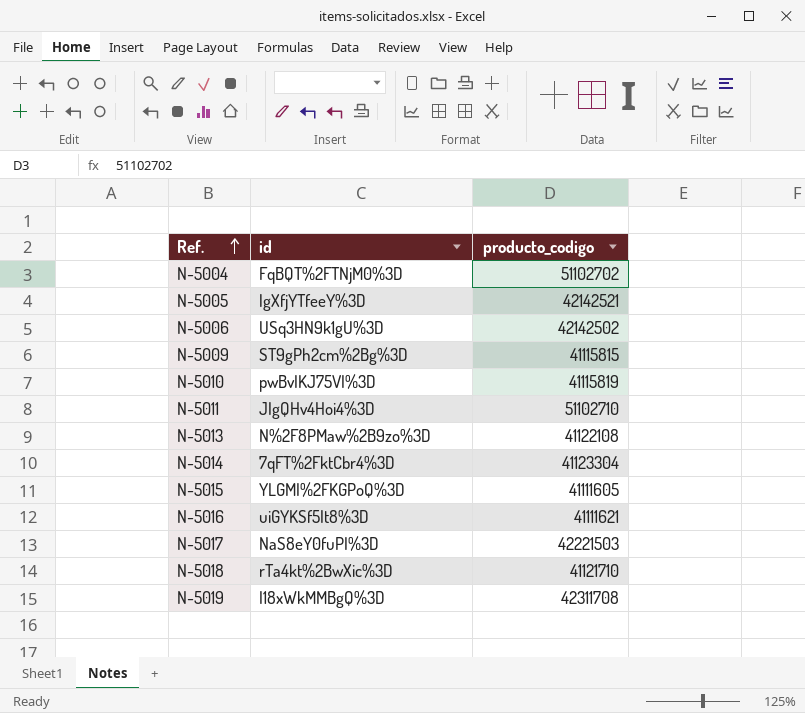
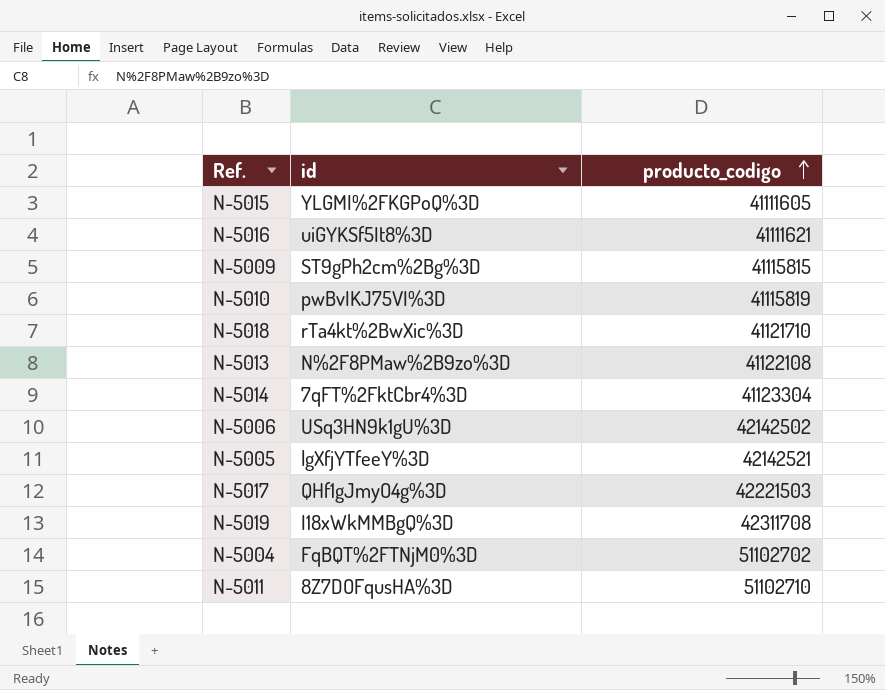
row order: Ref. ascending -> producto_codigo ascending
N-5017 | id: NaS8eY0fuPI%3D -> QHf1gJmyO4g%3D
N-5011 | id: JIgQHv4Hoi4%3D -> 8Z7DOFqusHA%3D

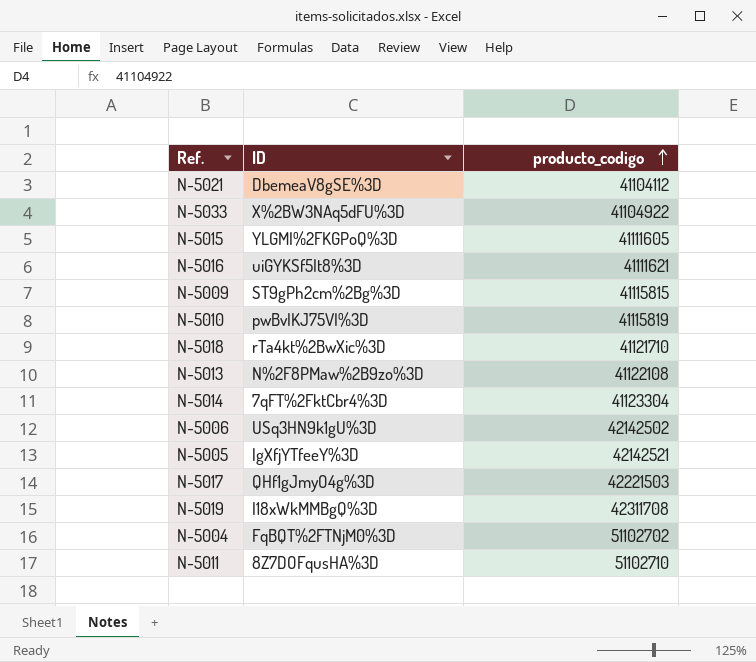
column name: id -> ID
row N-5021: none -> DbemeaV8gSE%3D | 41104112
row N-5033: none -> X%2BW3NAq5dFU%3D | 41104922

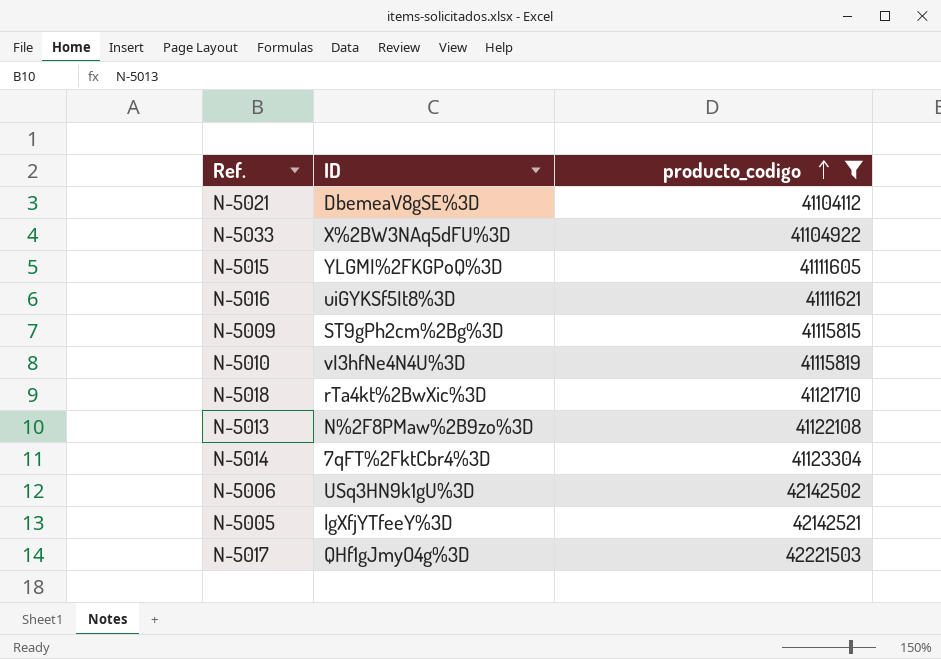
filter: none -> producto_codigo <= 42221503
N-5010 | ID: pwBvIKJ75VI%3D -> vI3hfNe4N4U%3D

